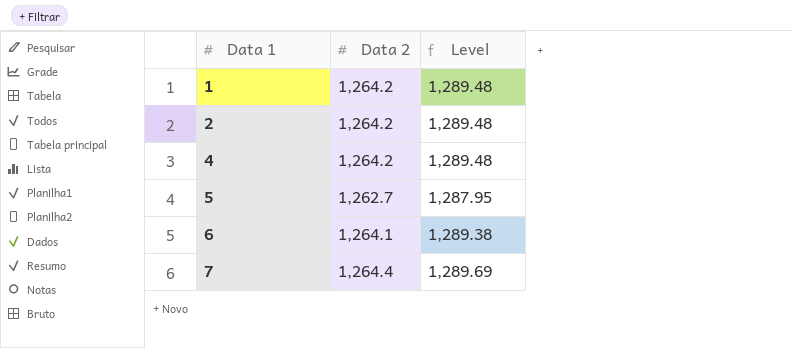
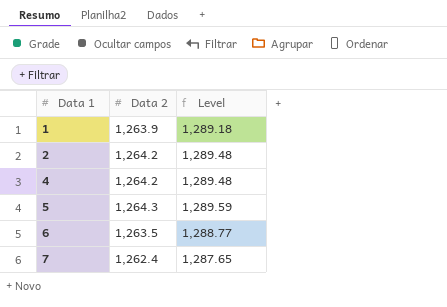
1 | Data 2: 1,264.2 -> 1,263.9
1 | Level: 1,289.48 -> 1,289.18
5 | Data 2: 1,262.7 -> 1,264.3
5 | Level: 1,287.95 -> 1,289.59
6 | Data 2: 1,264.1 -> 1,263.5
6 | Level: 1,289.38 -> 1,288.77
7 | Data 2: 1,264.4 -> 1,262.4
7 | Level: 1,289.69 -> 1,287.65

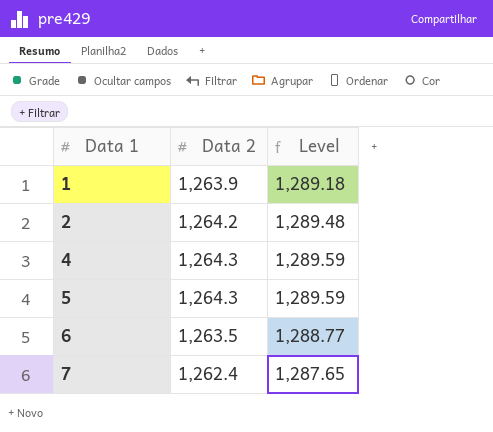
4 | Data 2: 1,264.2 -> 1,264.3
4 | Level: 1,289.48 -> 1,289.59

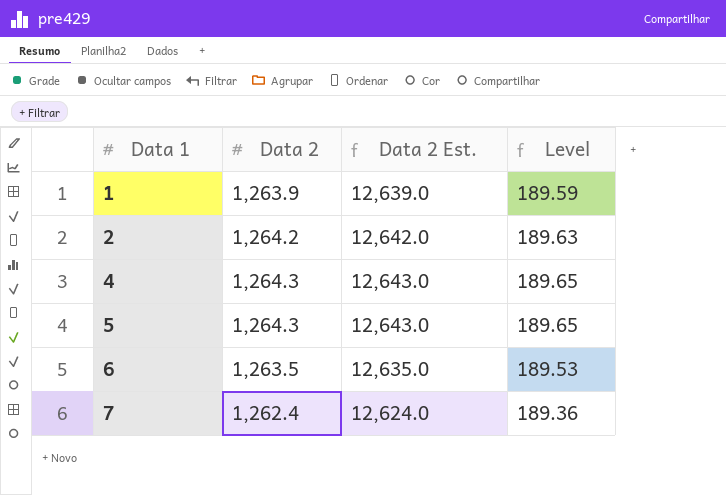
column Data 2 Est. | formula: none -> [Data 2] * 10
column Level | formula: [Data 2] * 1.02 -> [Data 2] * 0.15

